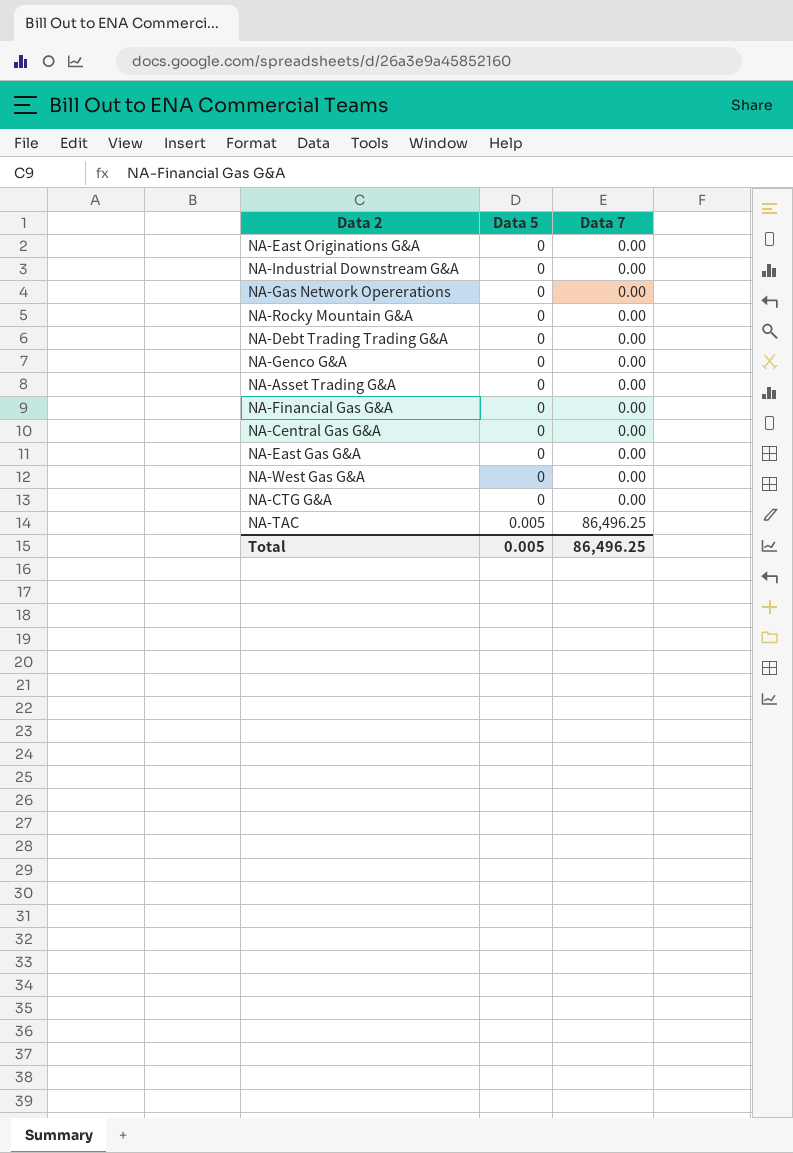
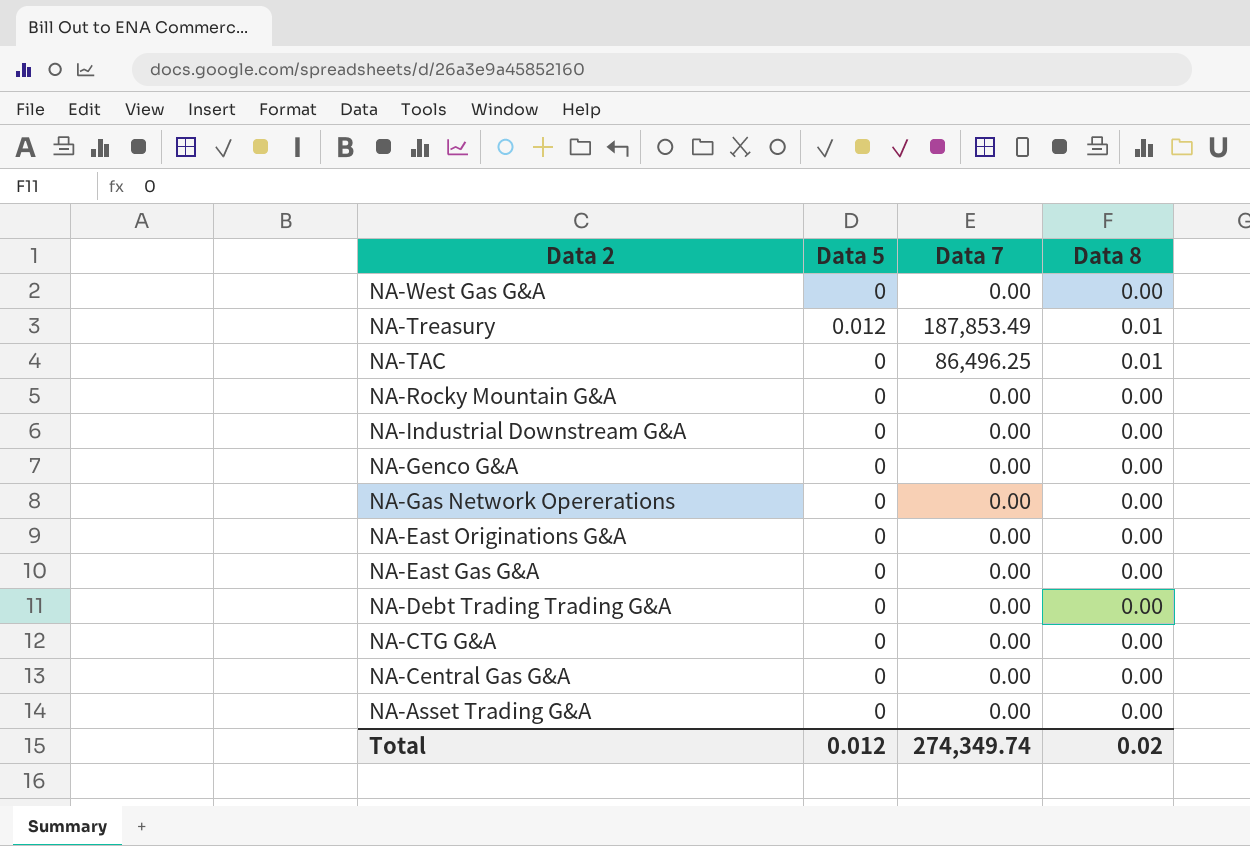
row order: Data 5 ascending -> Data 2 descending
column Data 8 | position: none -> 4
row NA-Financial Gas G&A: 0 | 0.00 -> none
row NA-Treasury: none -> 0.012 | 187,853.49 | 0.01
NA-TAC | Data 5: 0.005 -> 0
Total | Data 5: 0.005 -> 0.012
Total | Data 7: 86,496.25 -> 274,349.74

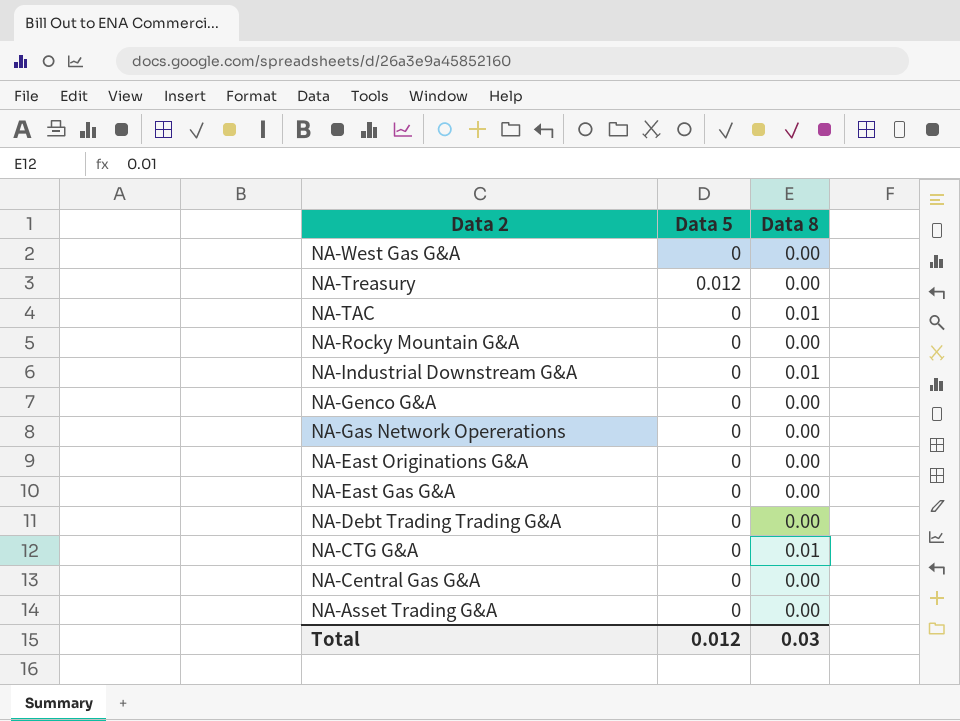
column Data 7 | position: 3 -> none
NA-Treasury | Data 8: 0.01 -> 0.00
NA-Industrial Downstream G&A | Data 8: 0.00 -> 0.01
NA-CTG G&A | Data 8: 0.00 -> 0.01
Total | Data 8: 0.02 -> 0.03

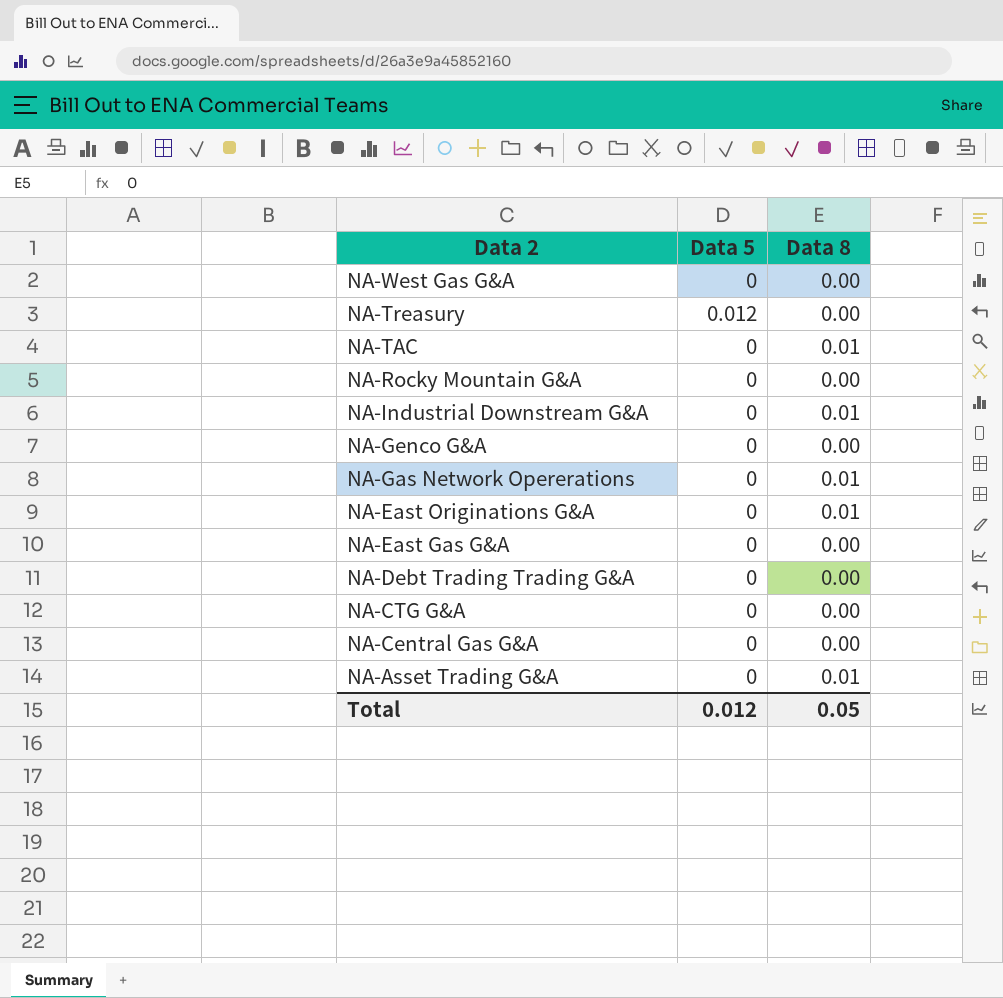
NA-Gas Network Opererations | Data 8: 0.00 -> 0.01
NA-East Originations G&A | Data 8: 0.00 -> 0.01
NA-CTG G&A | Data 8: 0.01 -> 0.00
NA-Asset Trading G&A | Data 8: 0.00 -> 0.01
Total | Data 8: 0.03 -> 0.05

